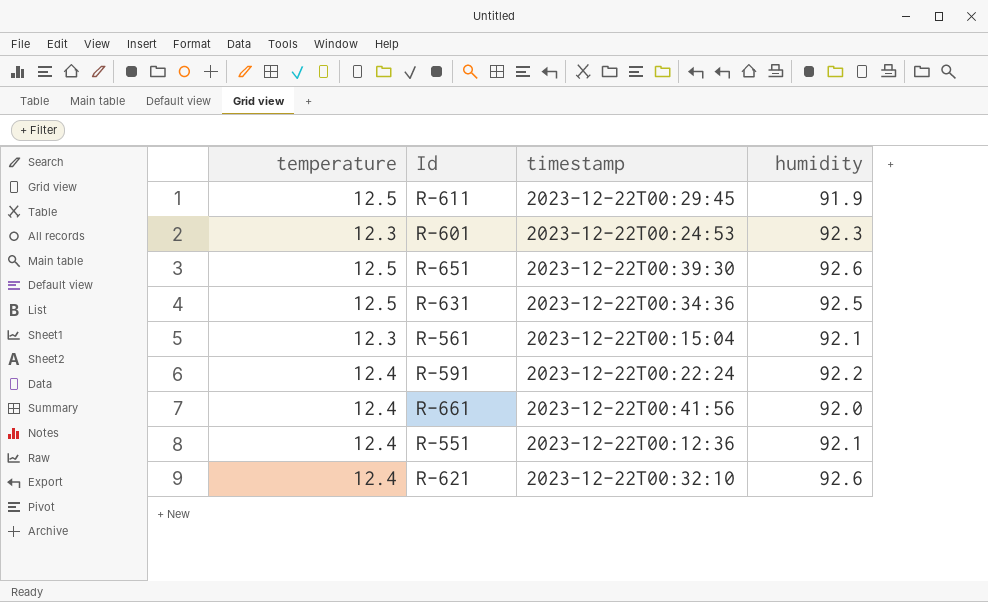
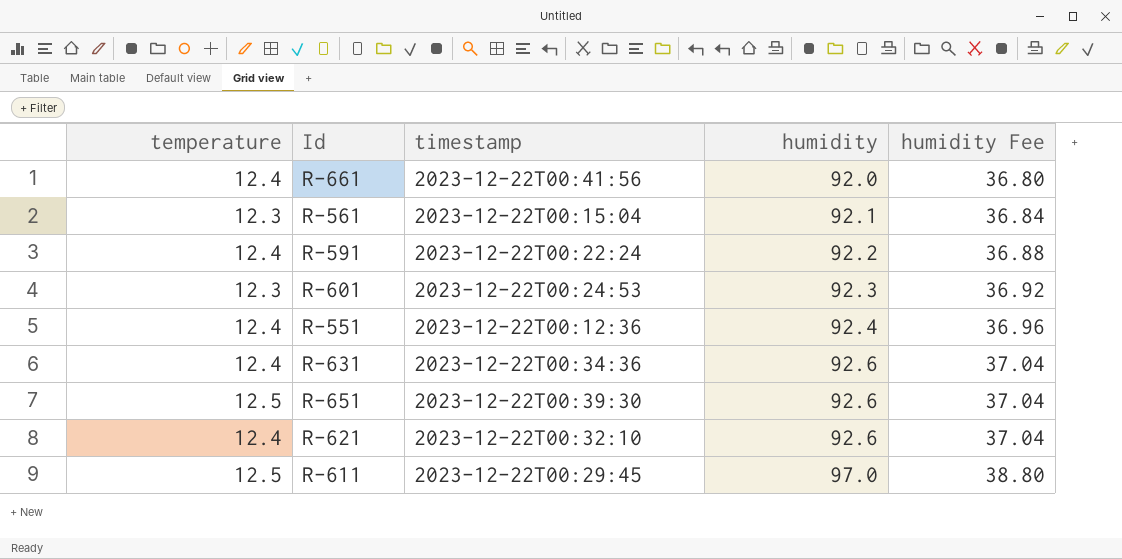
row order: none -> humidity ascending
column humidity Fee | formula: none -> [humidity] * 0.4
R-551 | humidity: 92.1 -> 92.4
R-631 | temperature: 12.5 -> 12.4
R-631 | humidity: 92.5 -> 92.6
R-611 | humidity: 91.9 -> 97.0

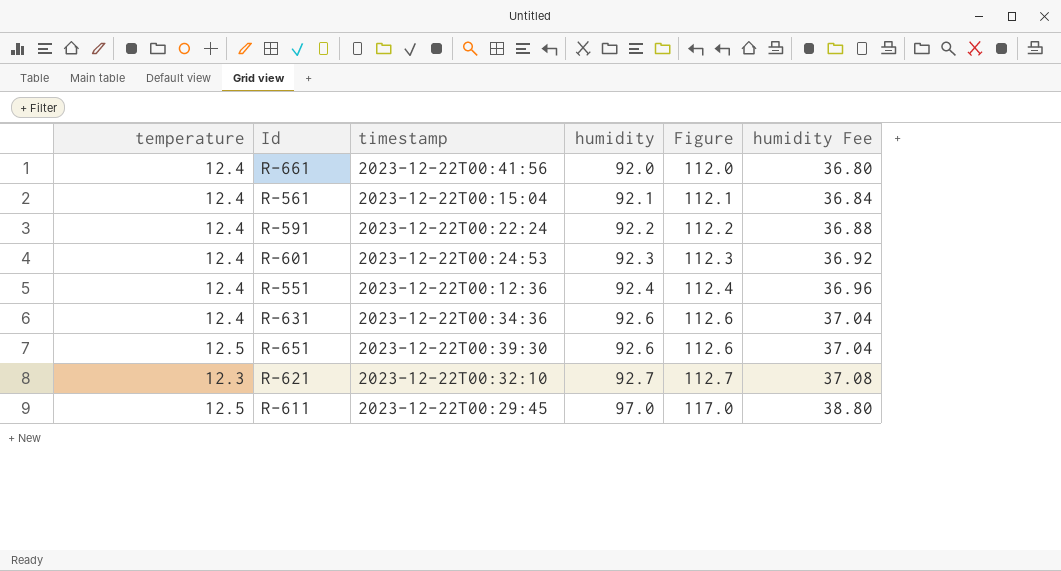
column Figure | formula: none -> [humidity] + 20
R-561 | temperature: 12.3 -> 12.4
R-601 | temperature: 12.3 -> 12.4
R-621 | temperature: 12.4 -> 12.3
R-621 | humidity: 92.6 -> 92.7
R-621 | humidity Fee: 37.04 -> 37.08

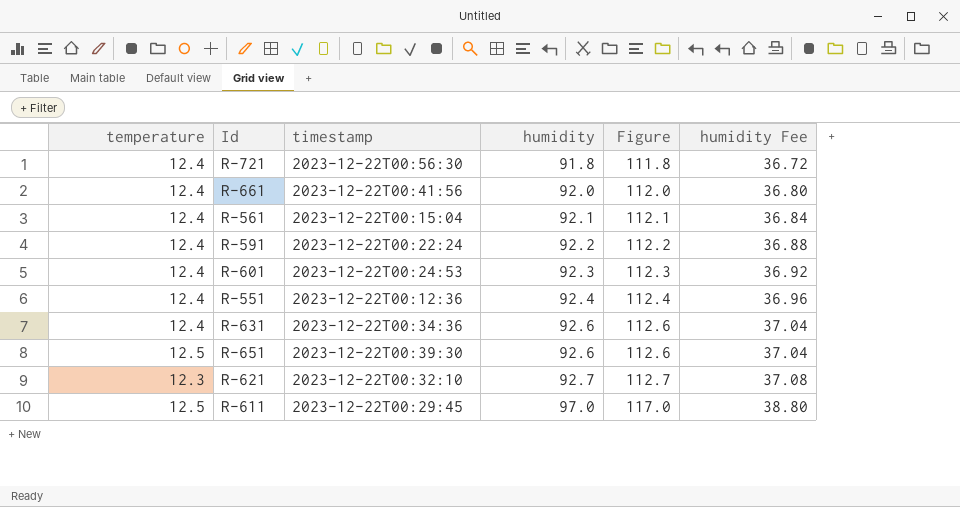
row R-721: none -> 12.4 | 2023-12-22T00:56:30 | 91.8 | 111.8 | 36.72

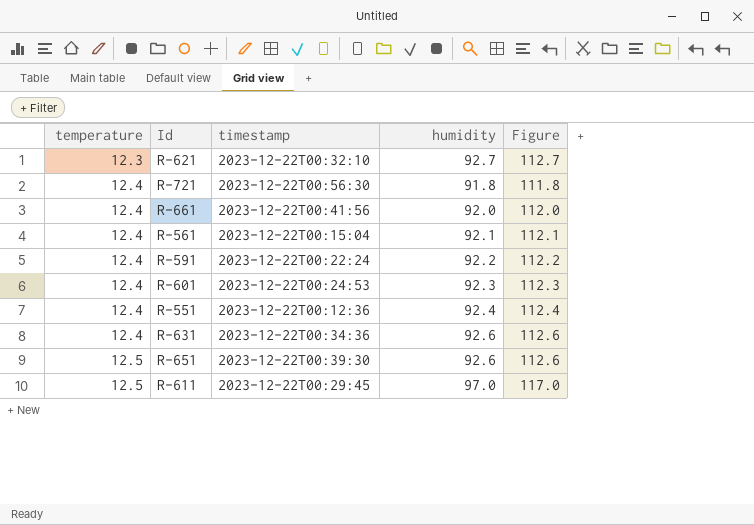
row order: humidity ascending -> temperature ascending
column humidity Fee | formula: [humidity] * 0.4 -> none

